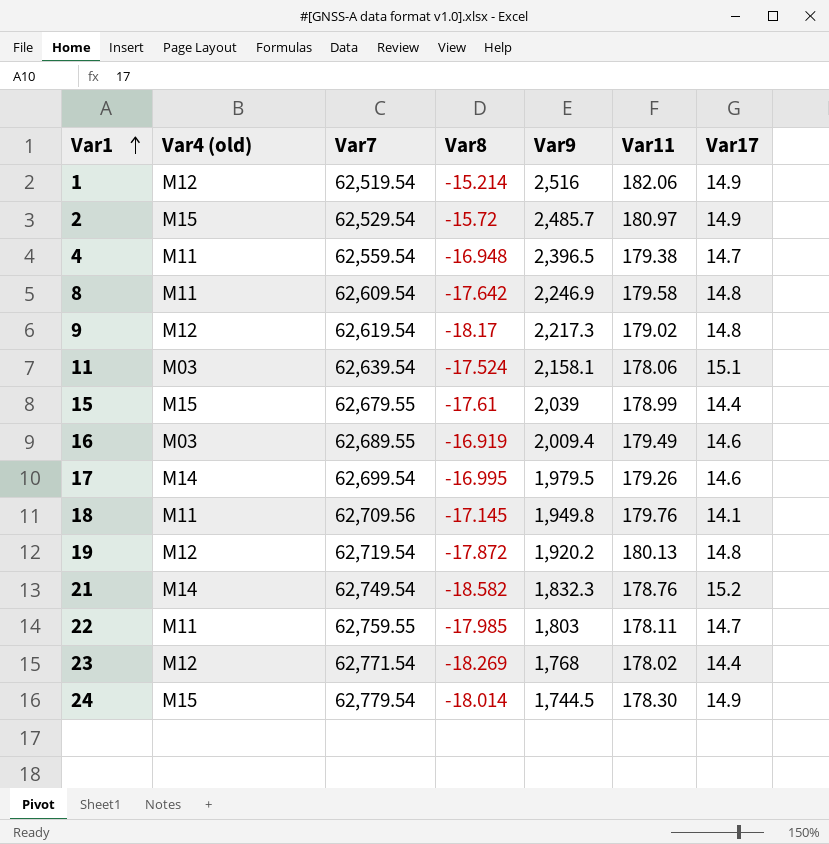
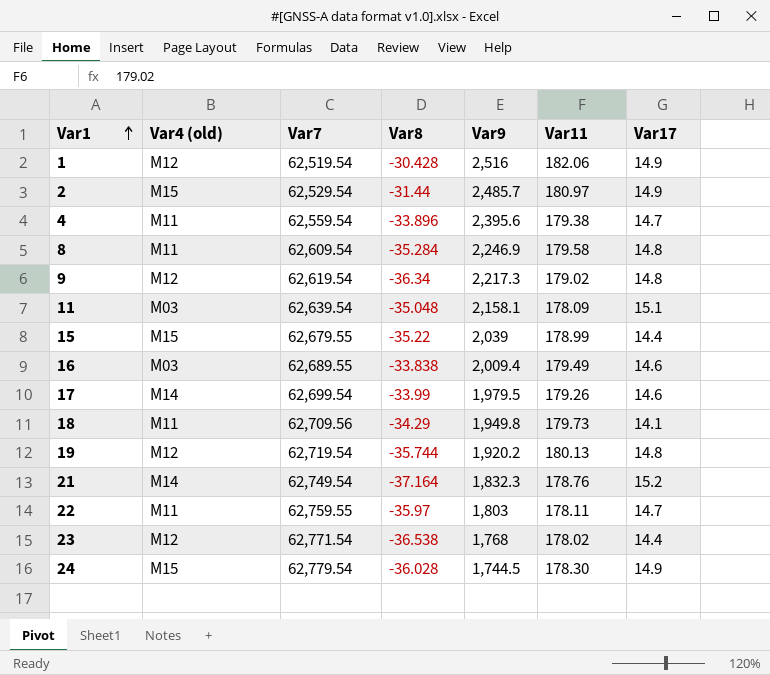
1 | Var8: -15.214 -> -30.428
2 | Var8: -15.72 -> -31.44
4 | Var8: -16.948 -> -33.896
4 | Var9: 2,396.5 -> 2,395.6
8 | Var8: -17.642 -> -35.284
9 | Var8: -18.17 -> -36.34
11 | Var8: -17.524 -> -35.048
11 | Var11: 178.06 -> 178.09
15 | Var8: -17.61 -> -35.22
16 | Var8: -16.919 -> -33.838
17 | Var8: -16.995 -> -33.99
18 | Var8: -17.145 -> -34.29
18 | Var11: 179.76 -> 179.73
19 | Var8: -17.872 -> -35.744
21 | Var8: -18.582 -> -37.164
22 | Var8: -17.985 -> -35.97
23 | Var8: -18.269 -> -36.538
24 | Var8: -18.014 -> -36.028

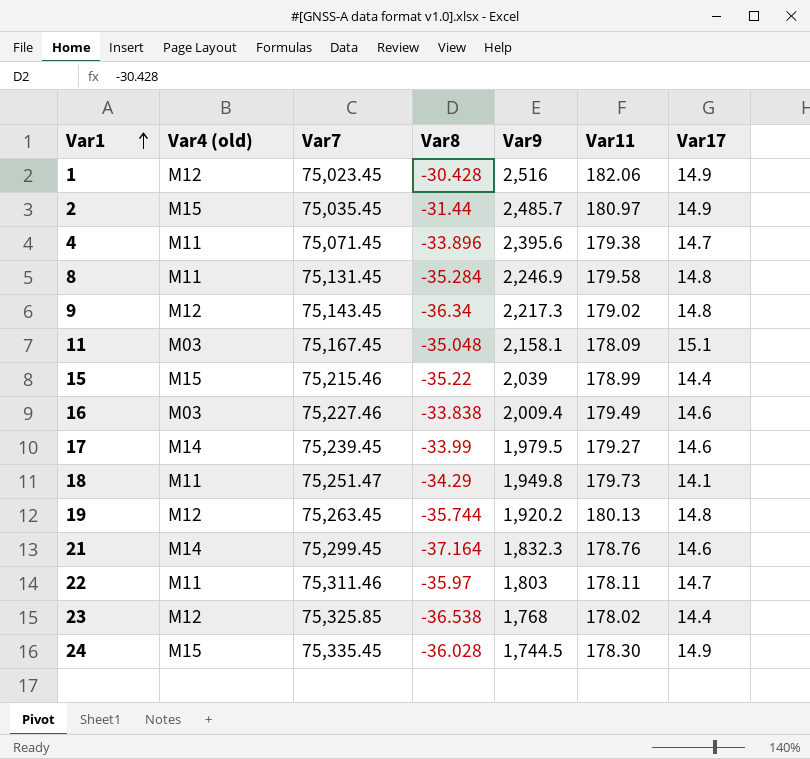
1 | Var7: 62,519.54 -> 75,023.45
2 | Var7: 62,529.54 -> 75,035.45
4 | Var7: 62,559.54 -> 75,071.45
8 | Var7: 62,609.54 -> 75,131.45
9 | Var7: 62,619.54 -> 75,143.45
11 | Var7: 62,639.54 -> 75,167.45
15 | Var7: 62,679.55 -> 75,215.46
16 | Var7: 62,689.55 -> 75,227.46
17 | Var7: 62,699.54 -> 75,239.45
17 | Var11: 179.26 -> 179.27
18 | Var7: 62,709.56 -> 75,251.47
19 | Var7: 62,719.54 -> 75,263.45
21 | Var7: 62,749.54 -> 75,299.45
21 | Var17: 15.2 -> 14.6
22 | Var7: 62,759.55 -> 75,311.46
23 | Var7: 62,771.54 -> 75,325.85
24 | Var7: 62,779.54 -> 75,335.45

